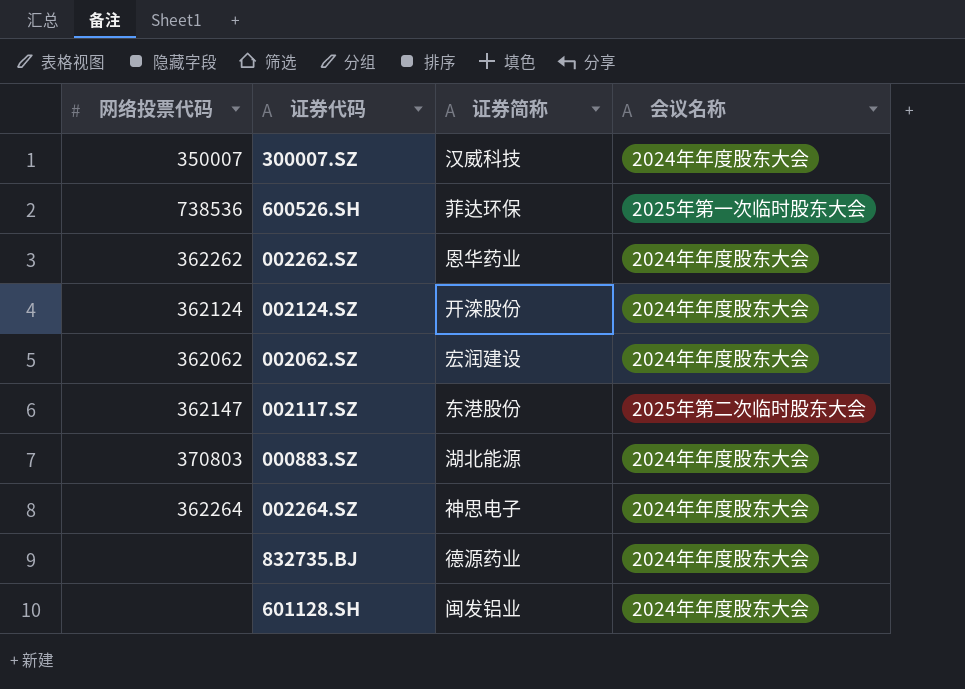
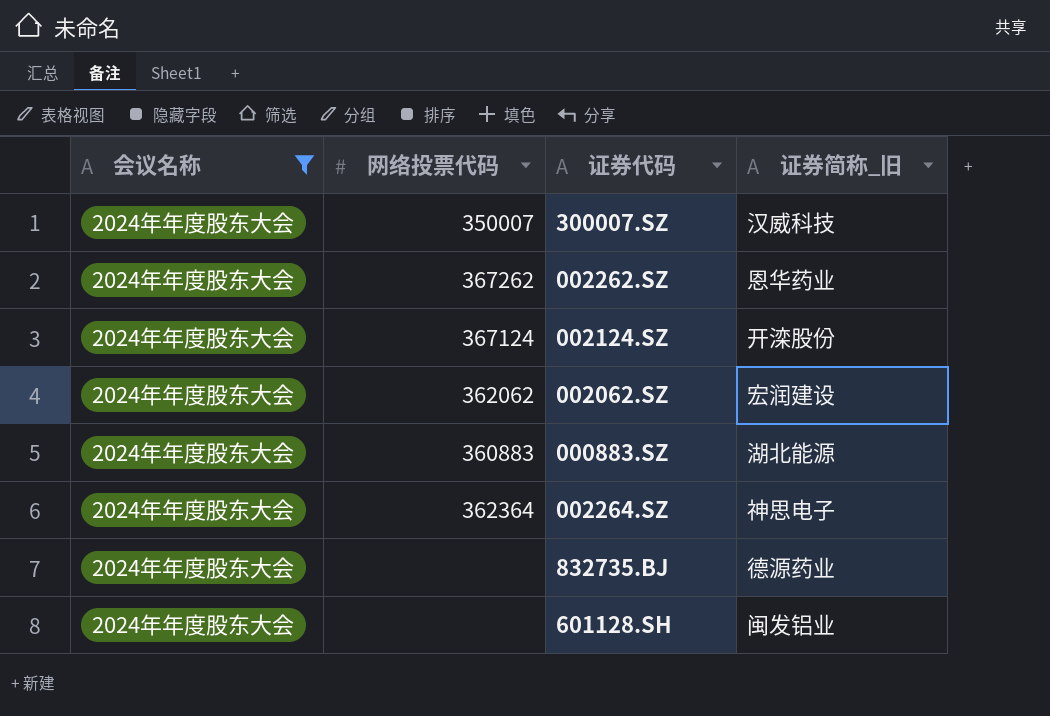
filter: none -> 会议名称 = 2024年年度股东大会
column 会议名称 | position: 4 -> 1
column name: 证券简称 -> 证券简称_旧
002262.SZ | 网络投票代码: 362262 -> 367262
002124.SZ | 网络投票代码: 362124 -> 367124
000883.SZ | 网络投票代码: 370803 -> 360883
002264.SZ | 网络投票代码: 362264 -> 362364

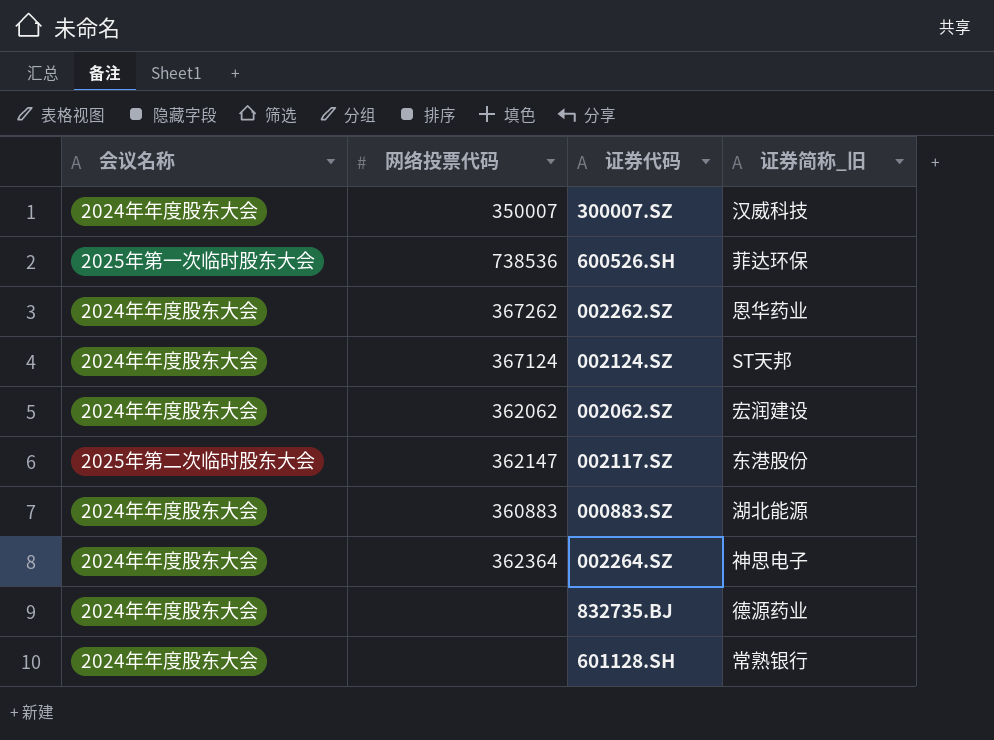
filter: 会议名称 = 2024年年度股东大会 -> none
002124.SZ | 证券简称_旧: 开滦股份 -> ST天邦
601128.SH | 证券简称_旧: 闽发铝业 -> 常熟银行

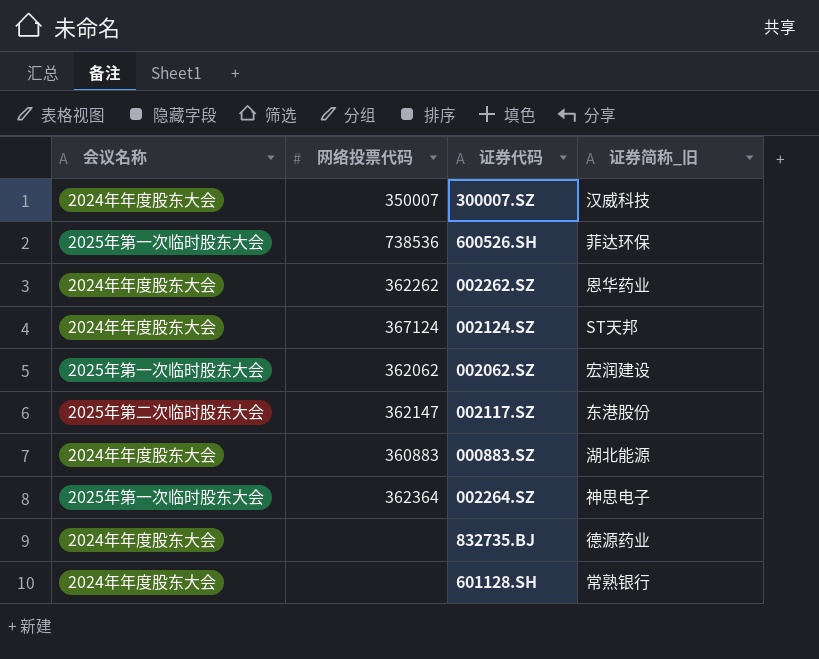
002262.SZ | 网络投票代码: 367262 -> 362262
002062.SZ | 会议名称: 2024年年度股东大会 -> 2025年第一次临时股东大会
002264.SZ | 会议名称: 2024年年度股东大会 -> 2025年第一次临时股东大会

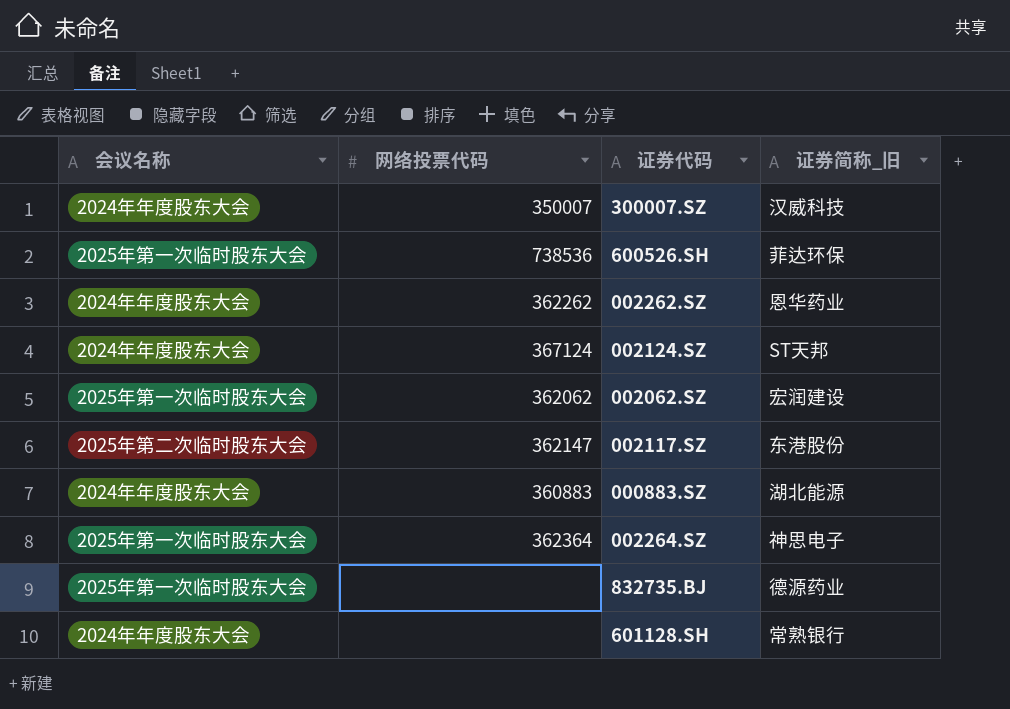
832735.BJ | 会议名称: 2024年年度股东大会 -> 2025年第一次临时股东大会

